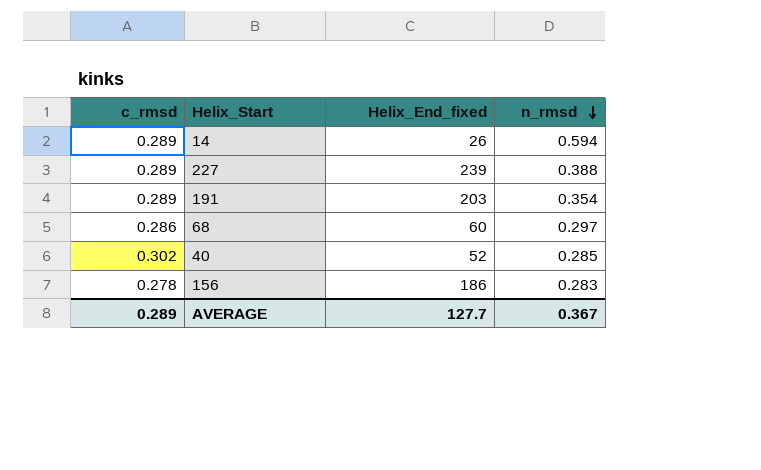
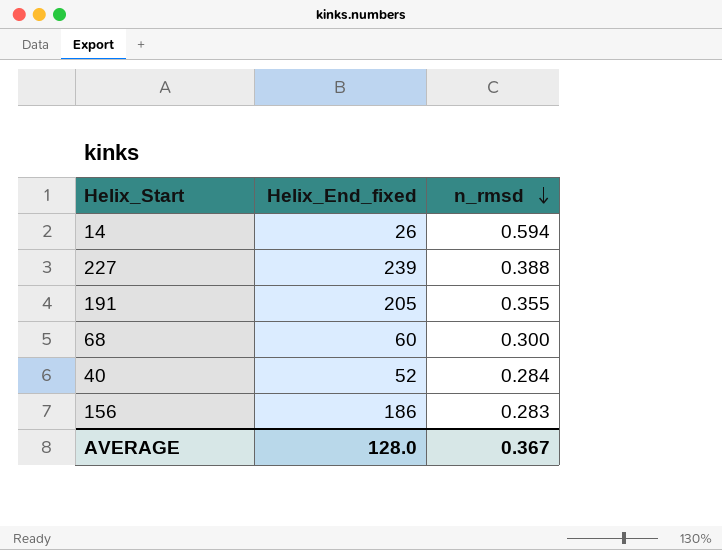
column c_rmsd | position: 1 -> none
191 | Helix_End_fixed: 203 -> 205
191 | n_rmsd: 0.354 -> 0.355
68 | n_rmsd: 0.297 -> 0.300
40 | n_rmsd: 0.285 -> 0.284
AVERAGE | Helix_End_fixed: 127.7 -> 128.0

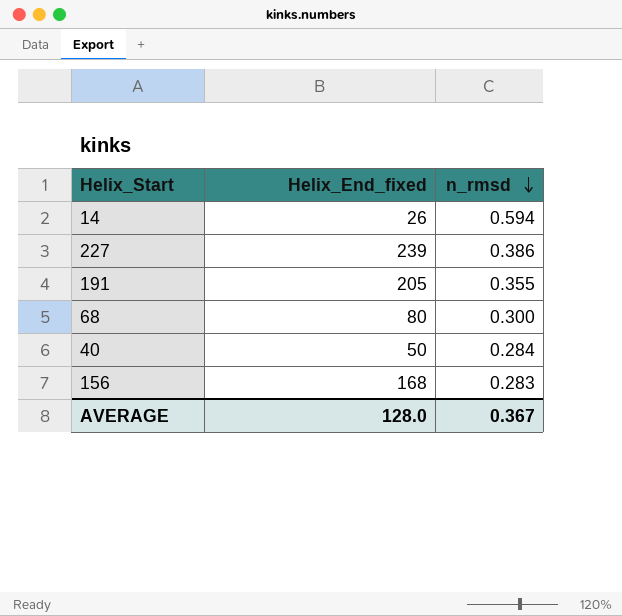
227 | n_rmsd: 0.388 -> 0.386
68 | Helix_End_fixed: 60 -> 80
40 | Helix_End_fixed: 52 -> 50
156 | Helix_End_fixed: 186 -> 168

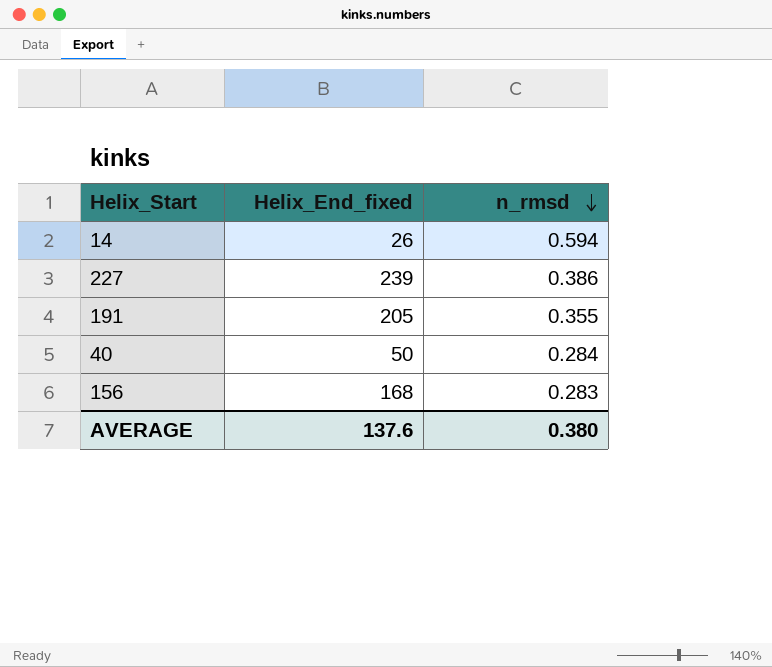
row 68: 80 | 0.300 -> none
AVERAGE | Helix_End_fixed: 128.0 -> 137.6
AVERAGE | n_rmsd: 0.367 -> 0.380

